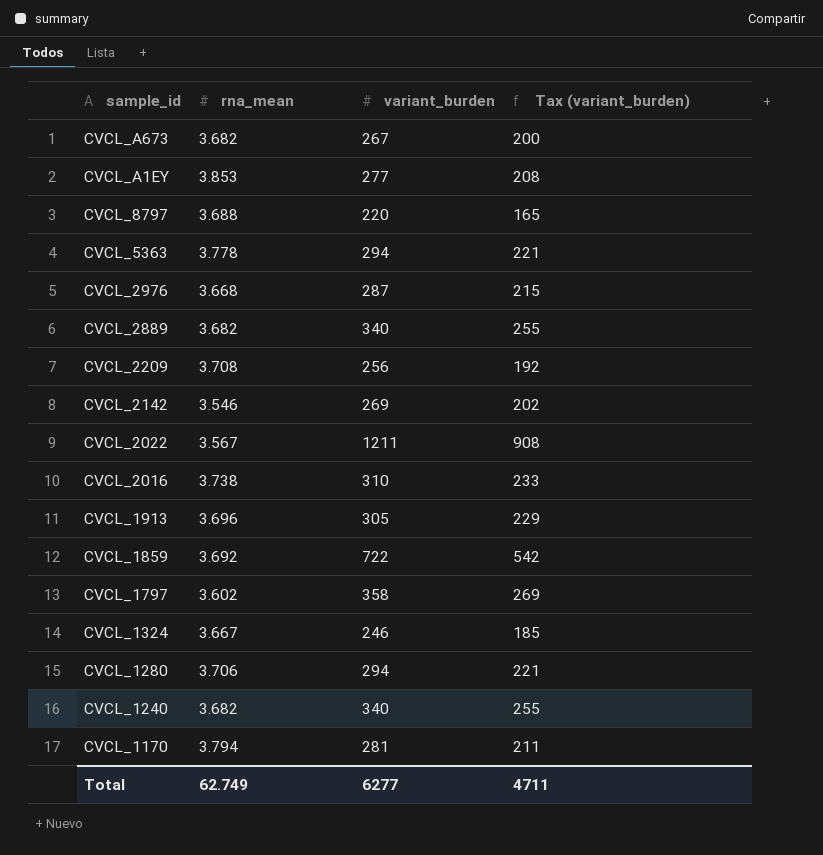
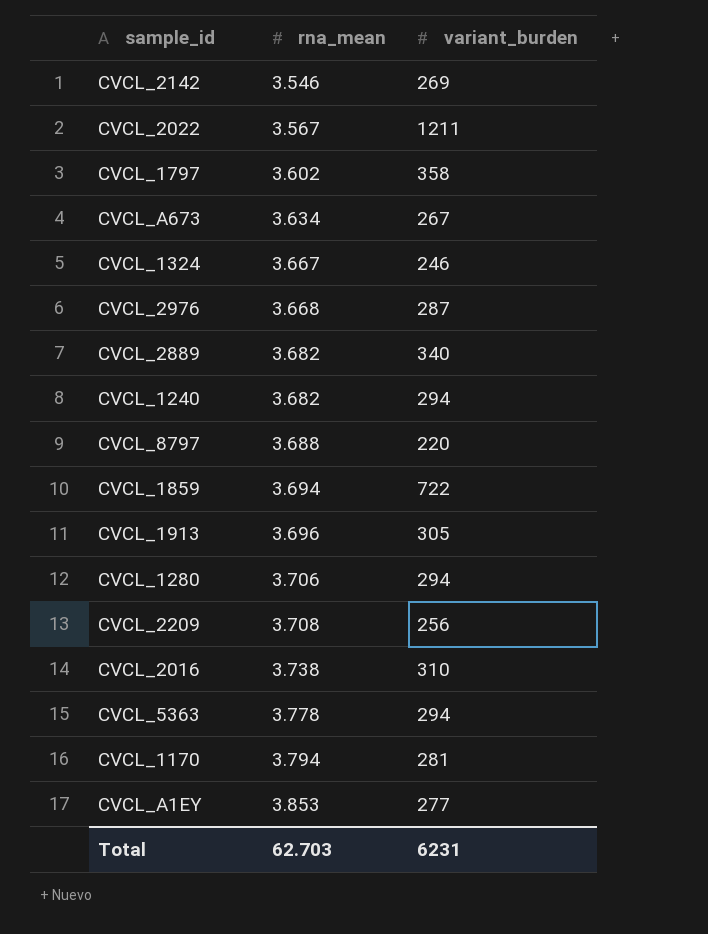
row order: sample_id descending -> rna_mean ascending
column Tax (variant_burden) | formula: [variant_burden] * 0.75 -> none
CVCL_A673 | rna_mean: 3.682 -> 3.634
CVCL_1240 | variant_burden: 340 -> 294
CVCL_1859 | rna_mean: 3.692 -> 3.694
Total | rna_mean: 62.749 -> 62.703
Total | variant_burden: 6277 -> 6231

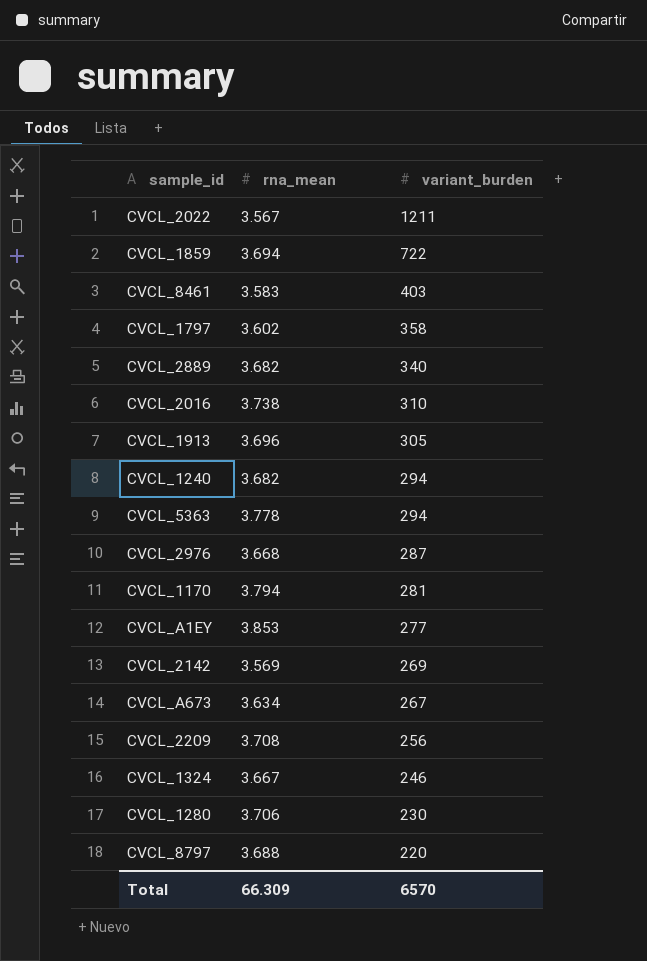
row order: rna_mean ascending -> variant_burden descending
row CVCL_8461: none -> 3.583 | 403
CVCL_2142 | rna_mean: 3.546 -> 3.569
CVCL_1280 | variant_burden: 294 -> 230
Total | rna_mean: 62.703 -> 66.309
Total | variant_burden: 6231 -> 6570

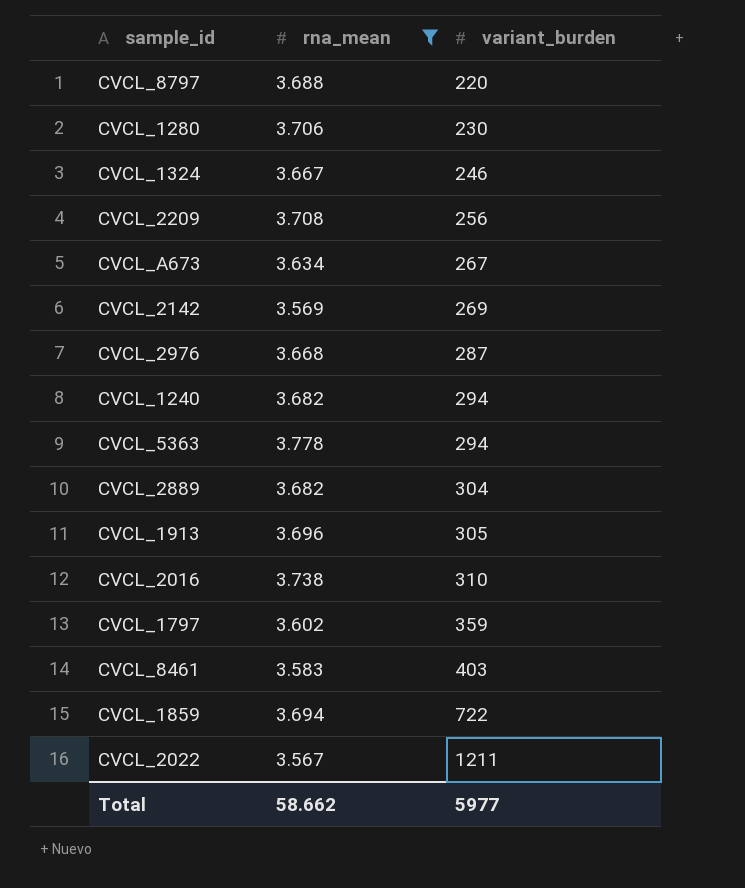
filter: none -> rna_mean <= 3.778
row order: variant_burden descending -> variant_burden ascending
CVCL_2889 | variant_burden: 340 -> 304
CVCL_1797 | variant_burden: 358 -> 359
Total | rna_mean: 66.309 -> 58.662
Total | variant_burden: 6570 -> 5977

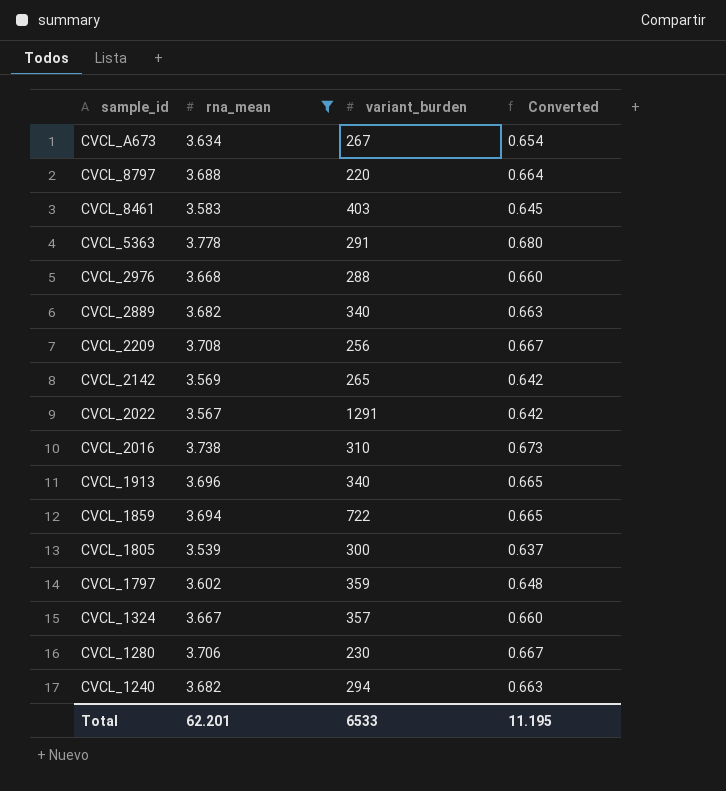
row order: variant_burden ascending -> sample_id descending
column Converted | formula: none -> [rna_mean] * 0.18
CVCL_5363 | variant_burden: 294 -> 291
CVCL_2976 | variant_burden: 287 -> 288
CVCL_2889 | variant_burden: 304 -> 340
CVCL_2142 | variant_burden: 269 -> 265
CVCL_2022 | variant_burden: 1211 -> 1291
CVCL_1913 | variant_burden: 305 -> 340
row CVCL_1805: none -> 3.539 | 300 | 0.637
CVCL_1324 | variant_burden: 246 -> 357
Total | rna_mean: 58.662 -> 62.201
Total | variant_burden: 5977 -> 6533

